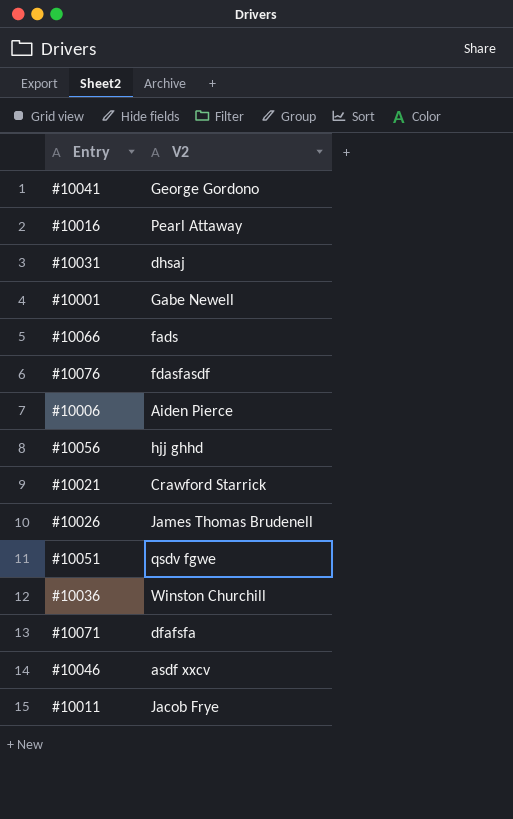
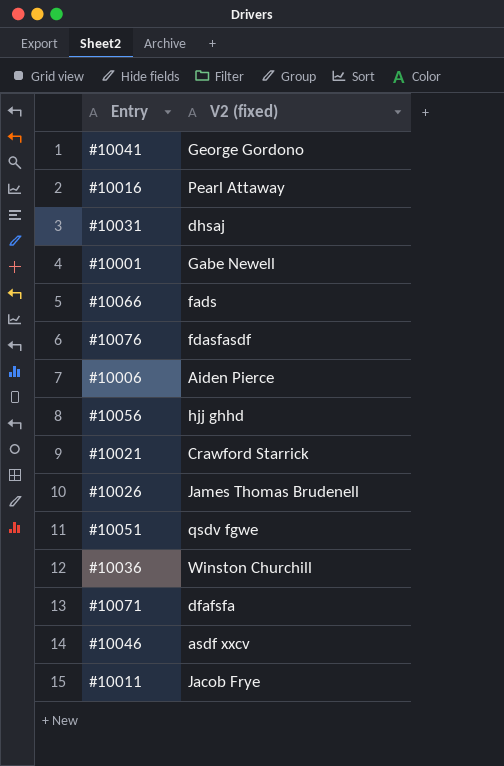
column name: V2 -> V2 (fixed)

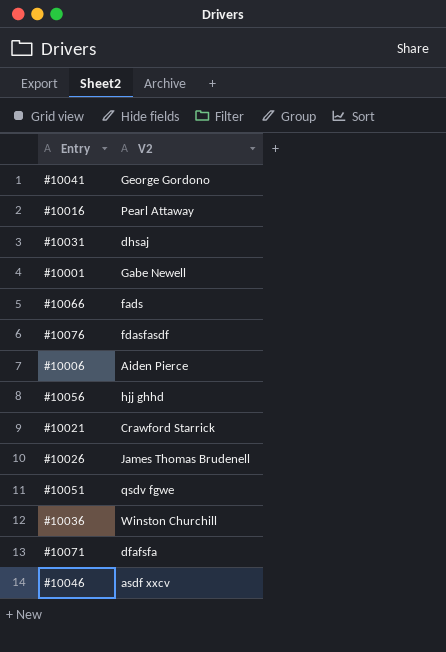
column name: V2 (fixed) -> V2
row #10011: Jacob Frye -> none

